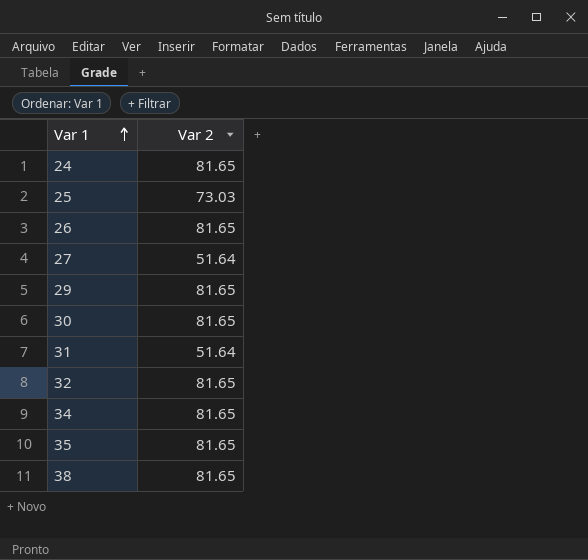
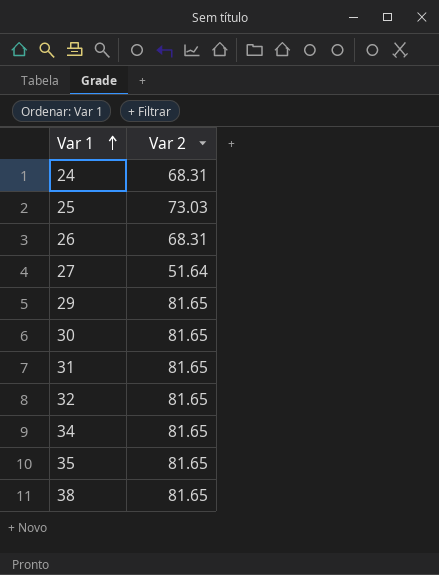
24 | Var 2: 81.65 -> 68.31
26 | Var 2: 81.65 -> 68.31
31 | Var 2: 51.64 -> 81.65

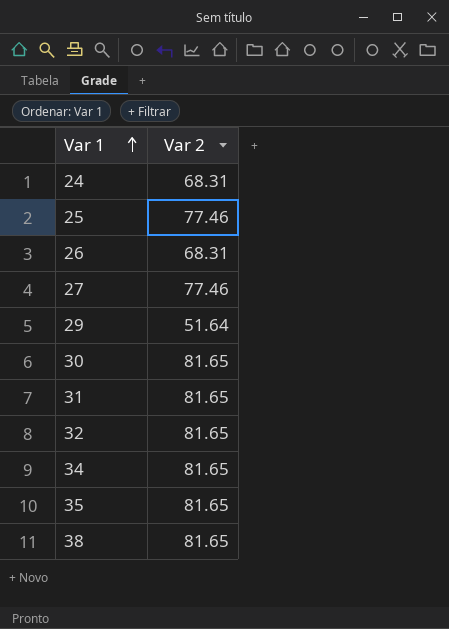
25 | Var 2: 73.03 -> 77.46
27 | Var 2: 51.64 -> 77.46
29 | Var 2: 81.65 -> 51.64

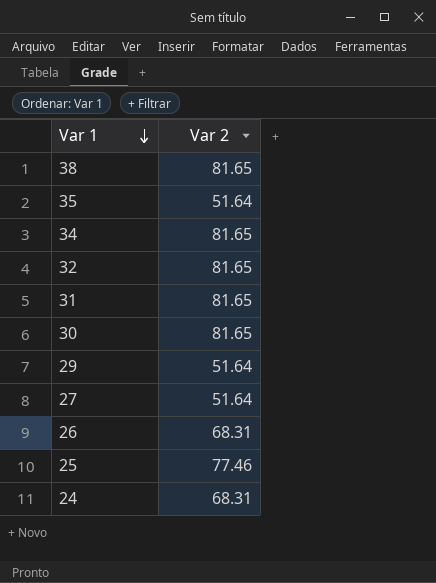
row order: Var 1 ascending -> Var 1 descending
35 | Var 2: 81.65 -> 51.64
27 | Var 2: 77.46 -> 51.64

